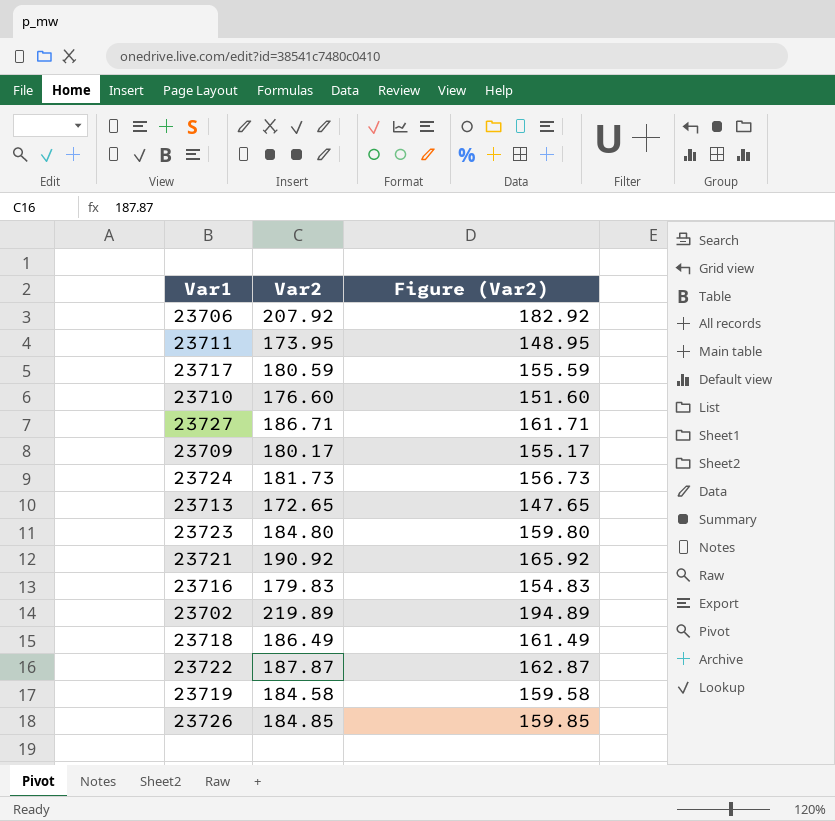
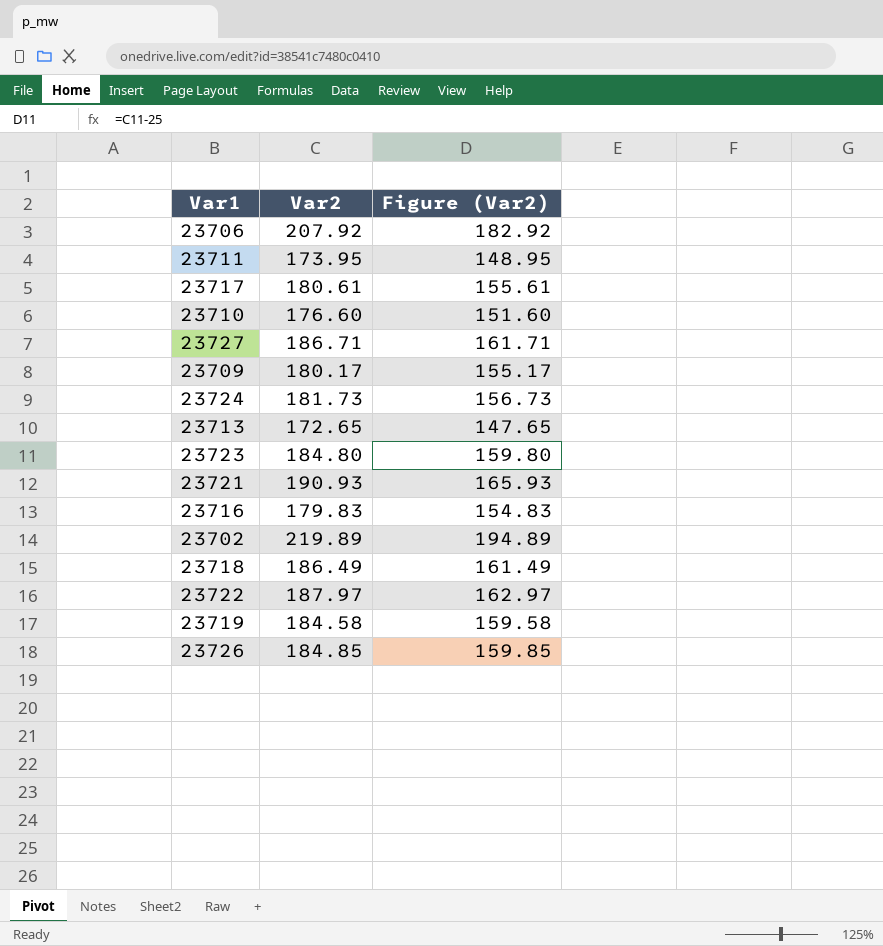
23717 | Var2: 180.59 -> 180.61
23717 | Figure (Var2): 155.59 -> 155.61
23721 | Var2: 190.92 -> 190.93
23721 | Figure (Var2): 165.92 -> 165.93
23722 | Var2: 187.87 -> 187.97
23722 | Figure (Var2): 162.87 -> 162.97

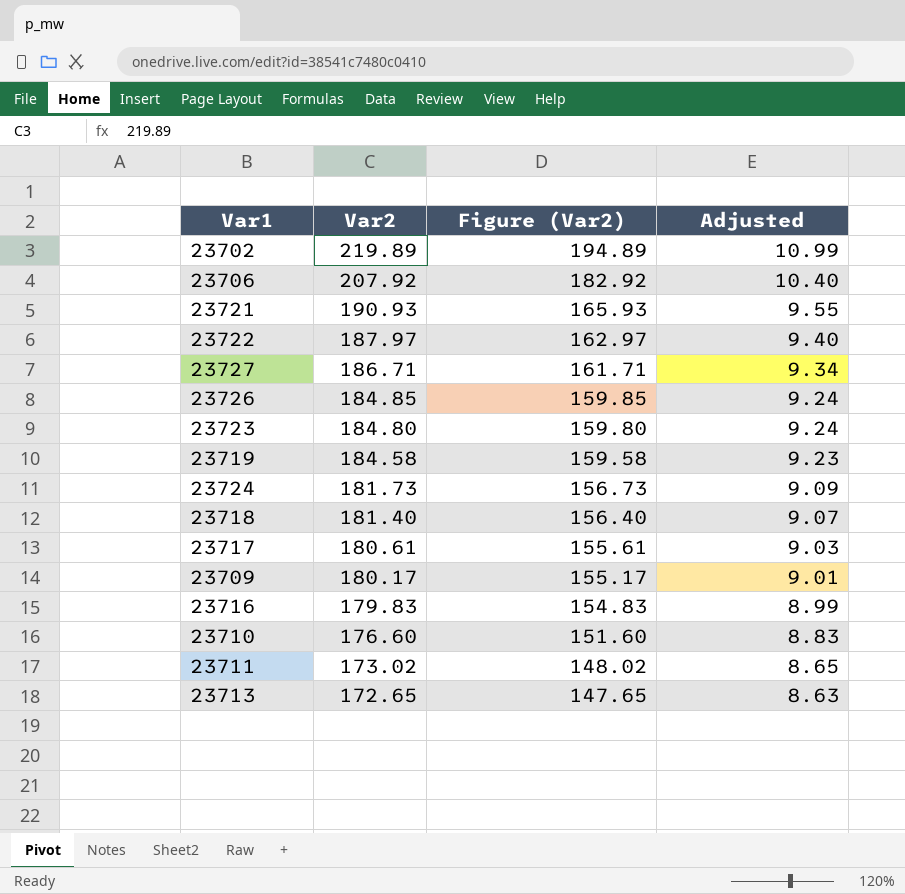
row order: none -> Var2 descending
column Adjusted | formula: none -> [Var2] * 0.05
23718 | Var2: 186.49 -> 181.40
23718 | Figure (Var2): 161.49 -> 156.40
23711 | Var2: 173.95 -> 173.02
23711 | Figure (Var2): 148.95 -> 148.02

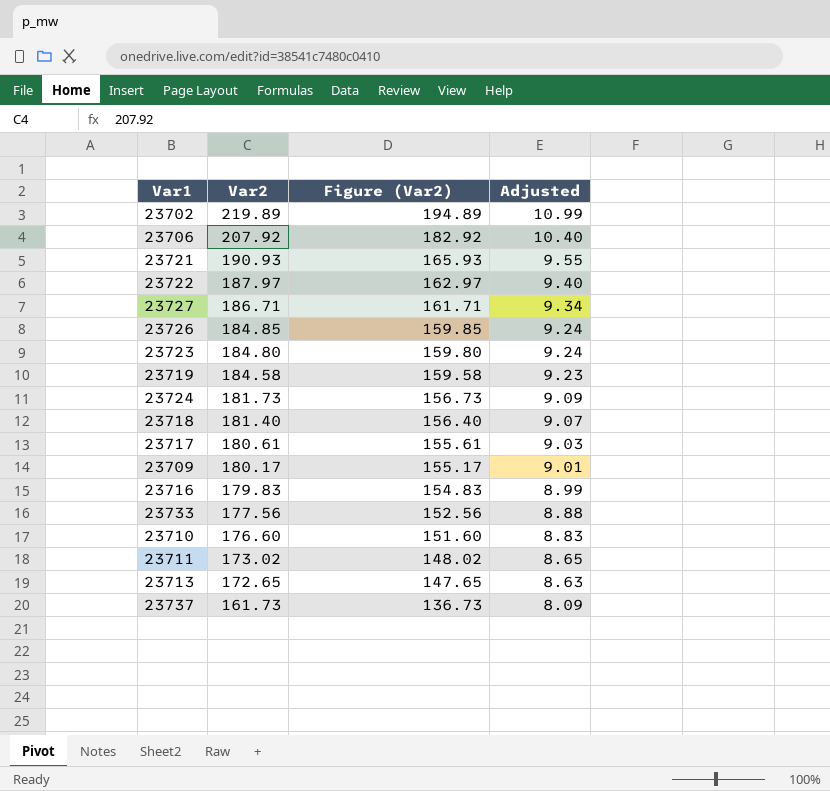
row 23733: none -> 177.56 | 152.56 | 8.88
row 23737: none -> 161.73 | 136.73 | 8.09

